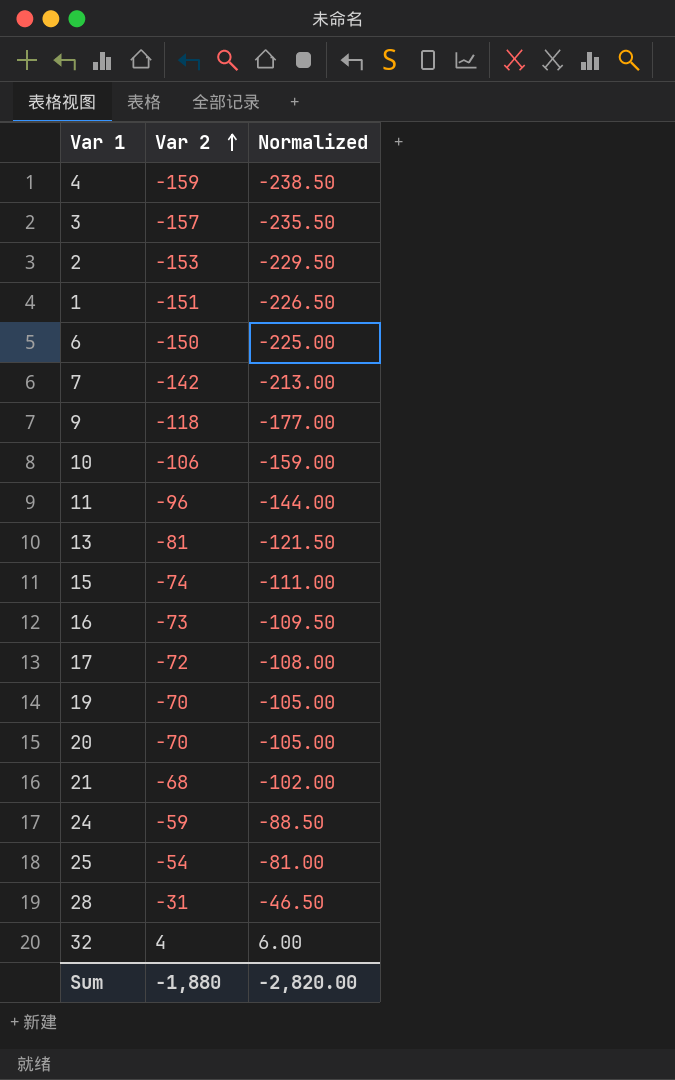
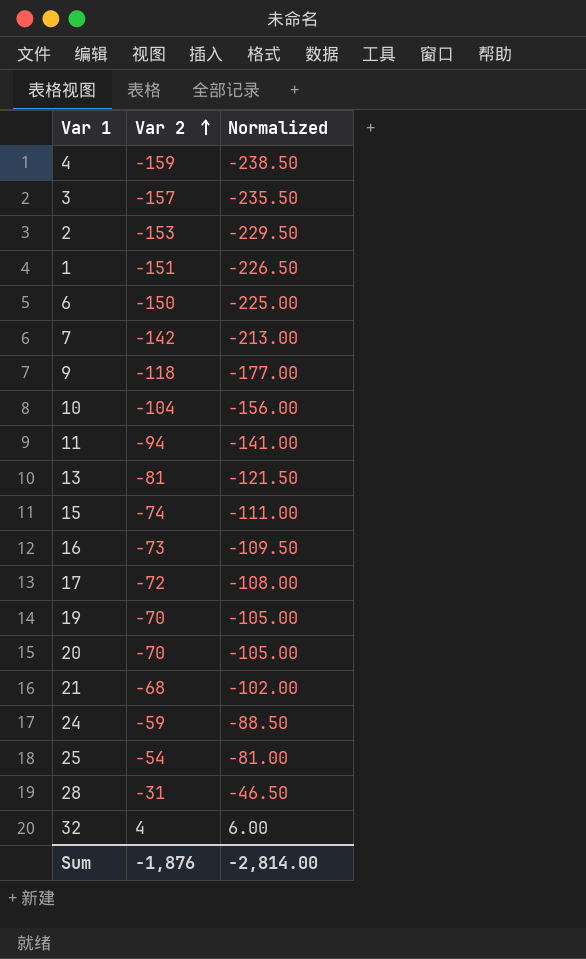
10 | Var 2: -106 -> -104
10 | Normalized: -159.00 -> -156.00
11 | Var 2: -96 -> -94
11 | Normalized: -144.00 -> -141.00
Sum | Var 2: -1,880 -> -1,876
Sum | Normalized: -2,820.00 -> -2,814.00

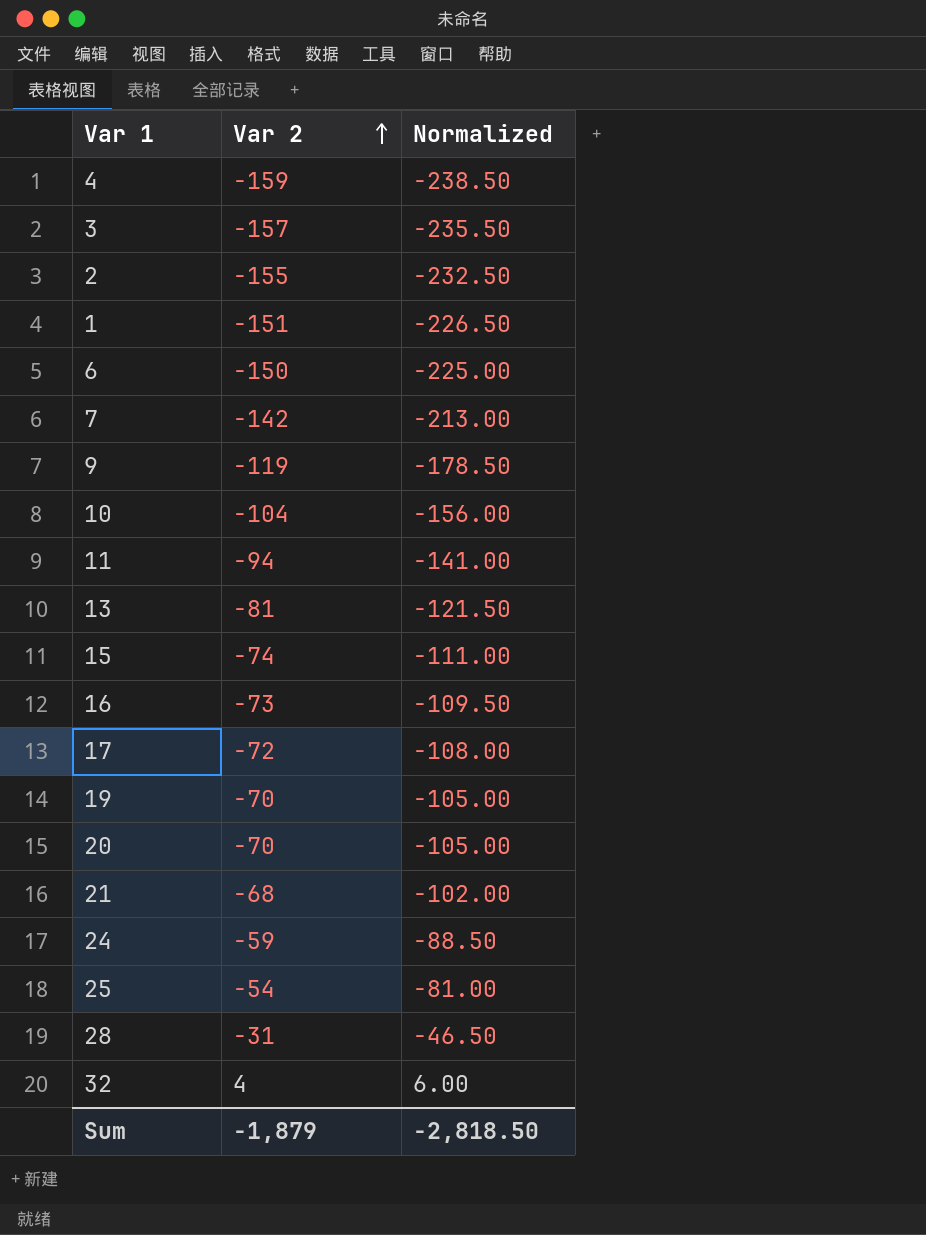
2 | Var 2: -153 -> -155
2 | Normalized: -229.50 -> -232.50
9 | Var 2: -118 -> -119
9 | Normalized: -177.00 -> -178.50
Sum | Var 2: -1,876 -> -1,879
Sum | Normalized: -2,814.00 -> -2,818.50

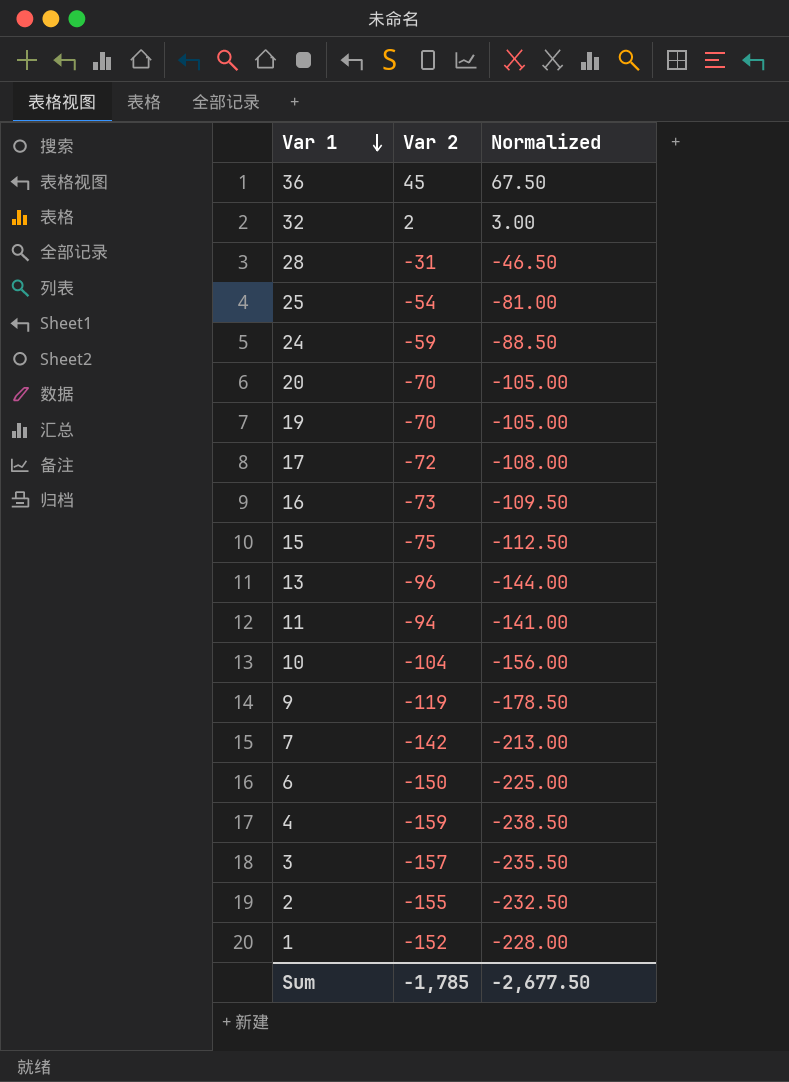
row order: Var 2 ascending -> Var 1 descending
row 21: -68 | -102.00 -> none
row 36: none -> 45 | 67.50
32 | Var 2: 4 -> 2
32 | Normalized: 6.00 -> 3.00
15 | Var 2: -74 -> -75
15 | Normalized: -111.00 -> -112.50
13 | Var 2: -81 -> -96
13 | Normalized: -121.50 -> -144.00
1 | Var 2: -151 -> -152
1 | Normalized: -226.50 -> -228.00
Sum | Var 2: -1,879 -> -1,785
Sum | Normalized: -2,818.50 -> -2,677.50

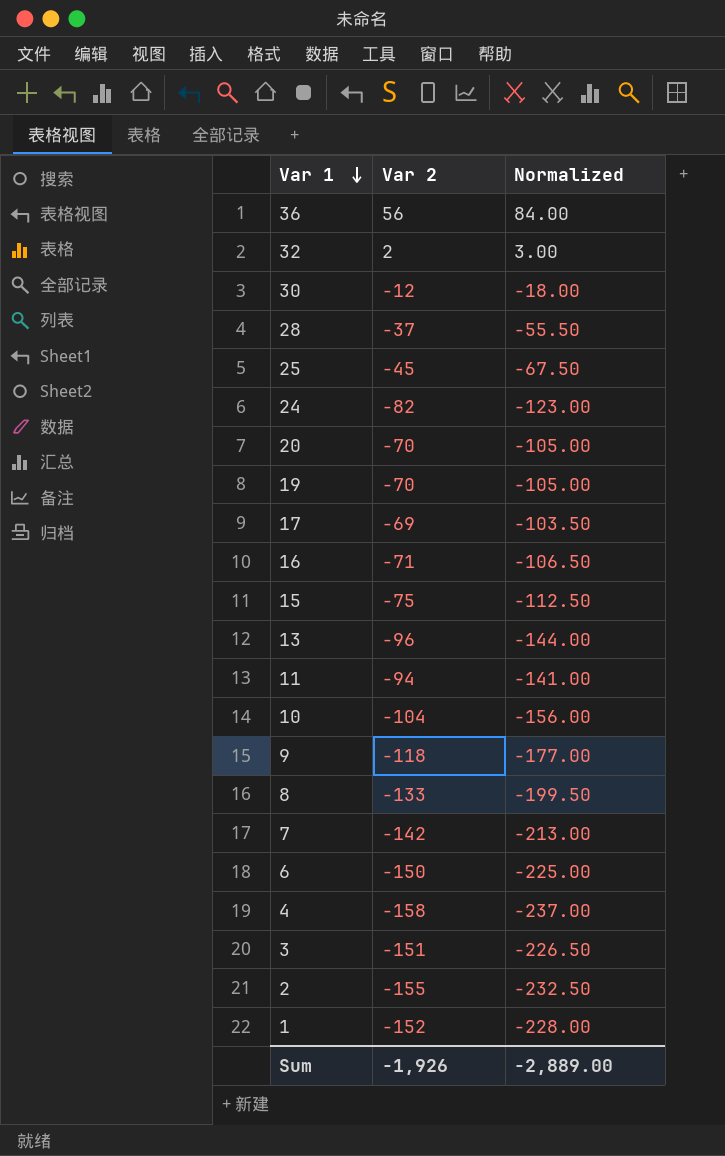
36 | Var 2: 45 -> 56
36 | Normalized: 67.50 -> 84.00
row 30: none -> -12 | -18.00
28 | Var 2: -31 -> -37
28 | Normalized: -46.50 -> -55.50
25 | Var 2: -54 -> -45
25 | Normalized: -81.00 -> -67.50
24 | Var 2: -59 -> -82
24 | Normalized: -88.50 -> -123.00
17 | Var 2: -72 -> -69
17 | Normalized: -108.00 -> -103.50
16 | Var 2: -73 -> -71
16 | Normalized: -109.50 -> -106.50
9 | Var 2: -119 -> -118
9 | Normalized: -178.50 -> -177.00
row 8: none -> -133 | -199.50
4 | Var 2: -159 -> -158
4 | Normalized: -238.50 -> -237.00
3 | Var 2: -157 -> -151
3 | Normalized: -235.50 -> -226.50
Sum | Var 2: -1,785 -> -1,926
Sum | Normalized: -2,677.50 -> -2,889.00

